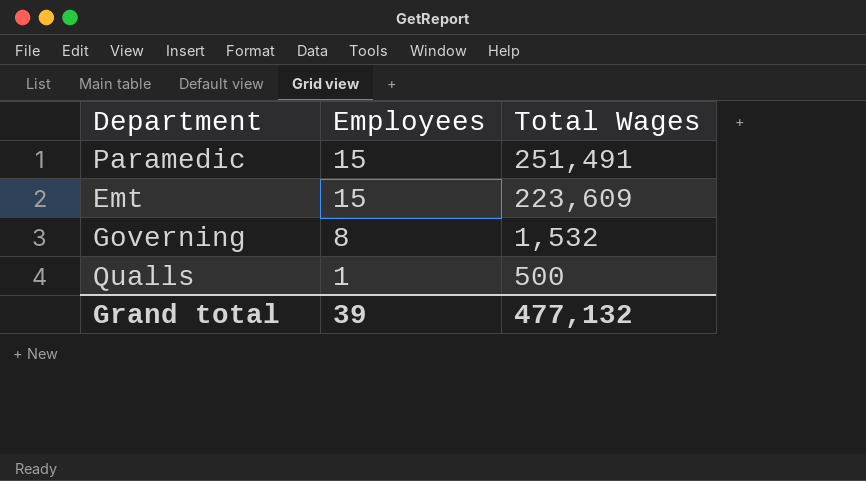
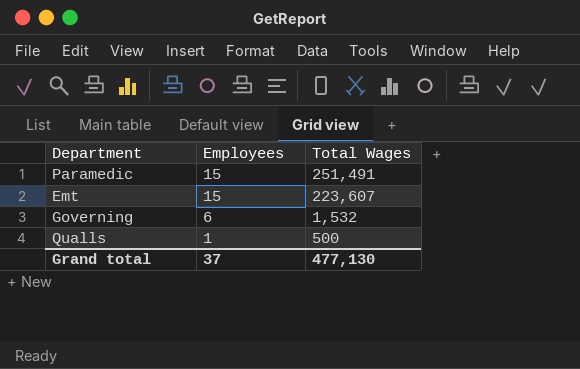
Emt | Total Wages: 223,609 -> 223,607
Governing | Employees: 8 -> 6
Grand total | Employees: 39 -> 37
Grand total | Total Wages: 477,132 -> 477,130

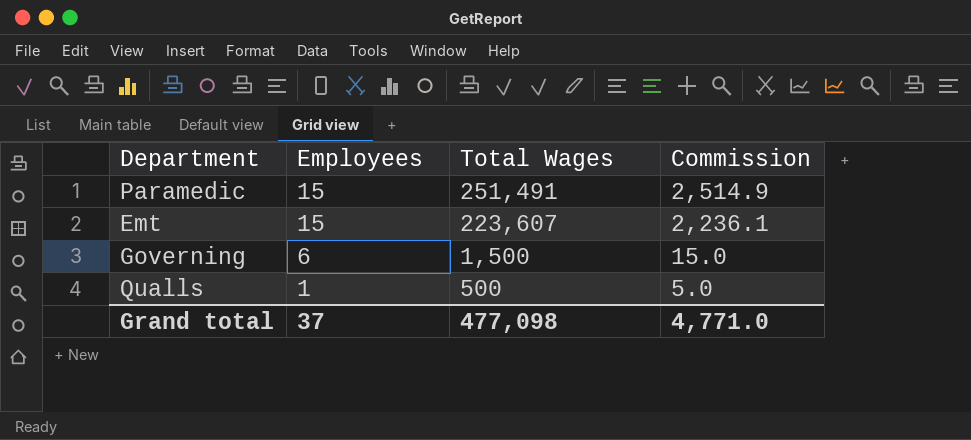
column Commission | formula: none -> [Total Wages] * 0.01
Governing | Total Wages: 1,532 -> 1,500
Grand total | Total Wages: 477,130 -> 477,098

